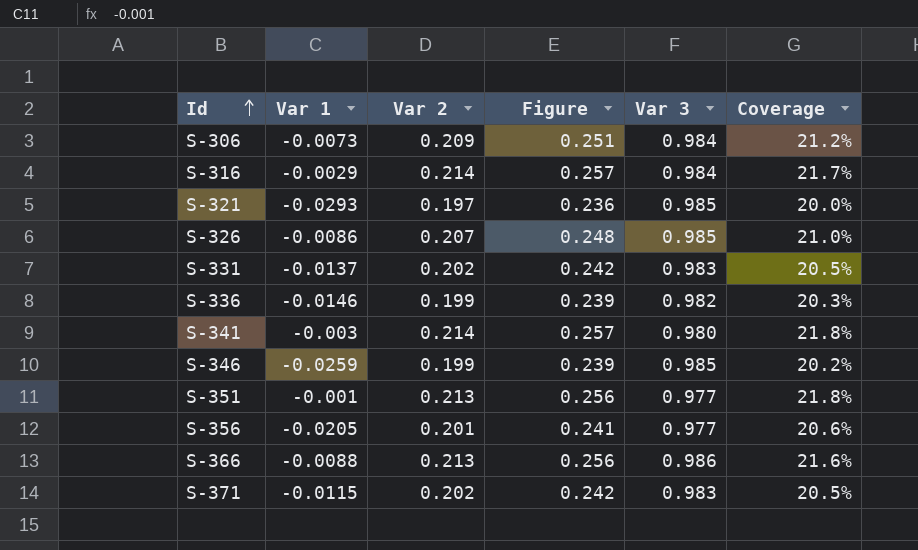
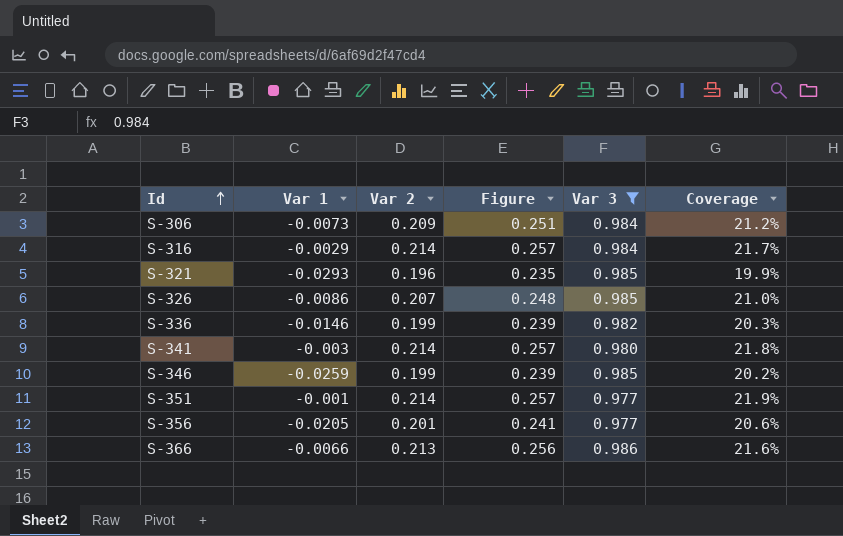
filter: none -> Var 3 != 0.983
S-321 | Var 2: 0.197 -> 0.196
S-321 | Figure: 0.236 -> 0.235
S-321 | Coverage: 20.0% -> 19.9%
S-351 | Var 2: 0.213 -> 0.214
S-351 | Figure: 0.256 -> 0.257
S-351 | Coverage: 21.8% -> 21.9%
S-366 | Var 1: -0.0088 -> -0.0066

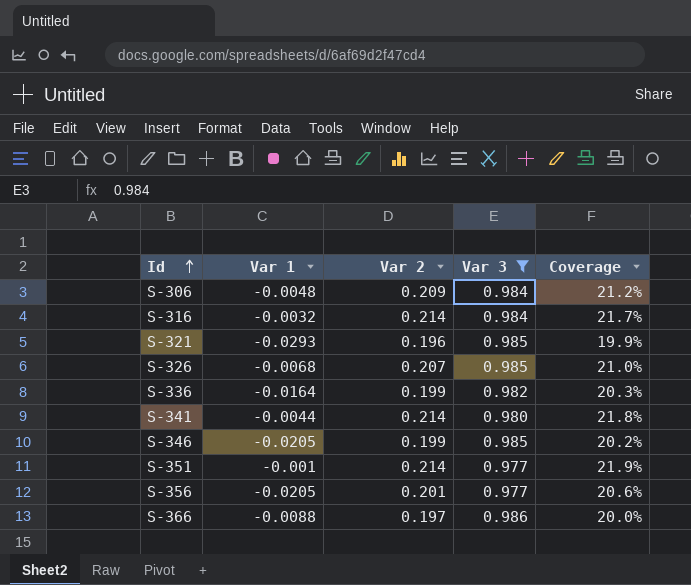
column Figure | formula: [Var 2] * 1.2 -> none
S-306 | Var 1: -0.0073 -> -0.0048
S-316 | Var 1: -0.0029 -> -0.0032
S-326 | Var 1: -0.0086 -> -0.0068
S-336 | Var 1: -0.0146 -> -0.0164
S-341 | Var 1: -0.003 -> -0.0044
S-346 | Var 1: -0.0259 -> -0.0205
S-366 | Var 1: -0.0066 -> -0.0088
S-366 | Var 2: 0.213 -> 0.197
S-366 | Coverage: 21.6% -> 20.0%

